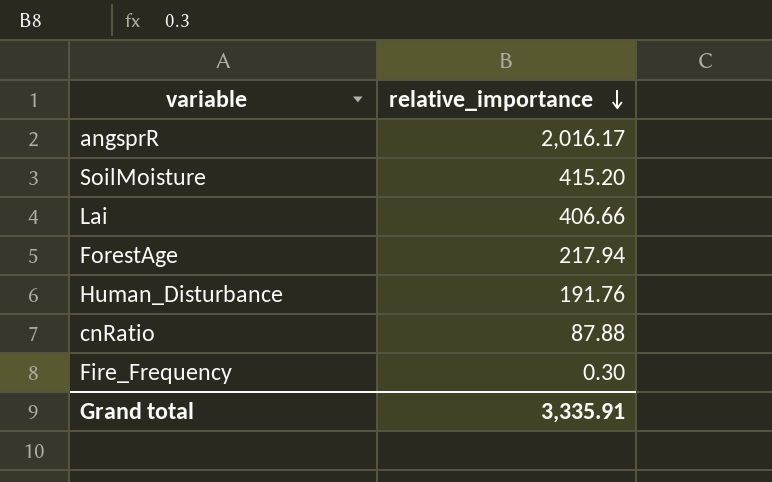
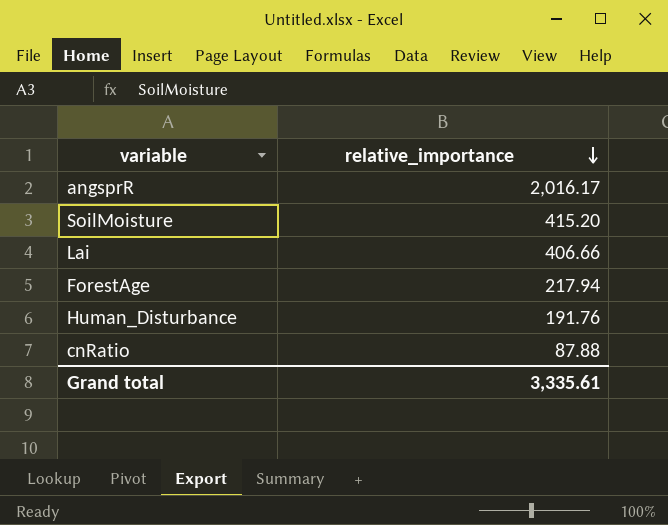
row Fire_Frequency: 0.30 -> none
Grand total | relative_importance: 3,335.91 -> 3,335.61

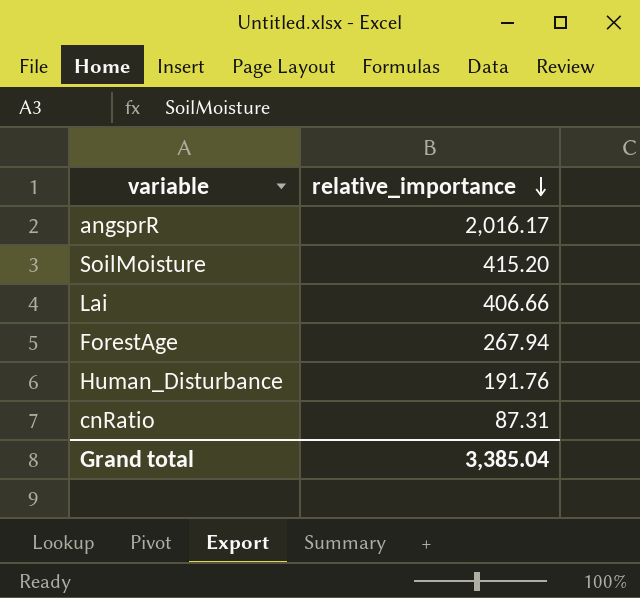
ForestAge | relative_importance: 217.94 -> 267.94
cnRatio | relative_importance: 87.88 -> 87.31
Grand total | relative_importance: 3,335.61 -> 3,385.04

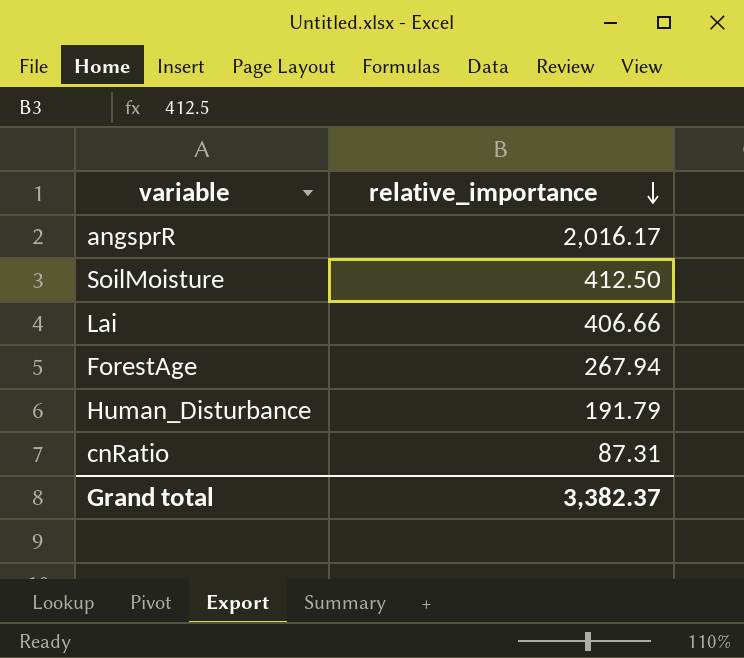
SoilMoisture | relative_importance: 415.20 -> 412.50
Human_Disturbance | relative_importance: 191.76 -> 191.79
Grand total | relative_importance: 3,385.04 -> 3,382.37

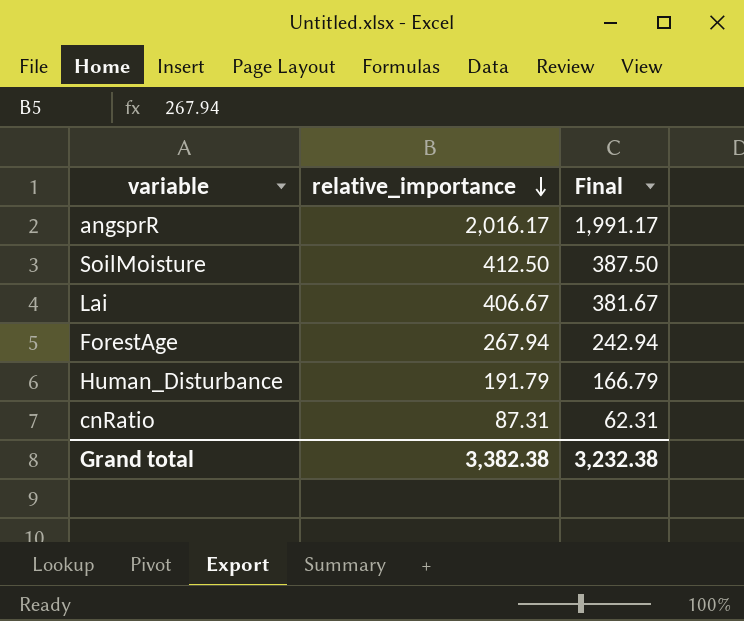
column Final | formula: none -> [relative_importance] - 25
Lai | relative_importance: 406.66 -> 406.67
Grand total | relative_importance: 3,382.37 -> 3,382.38

